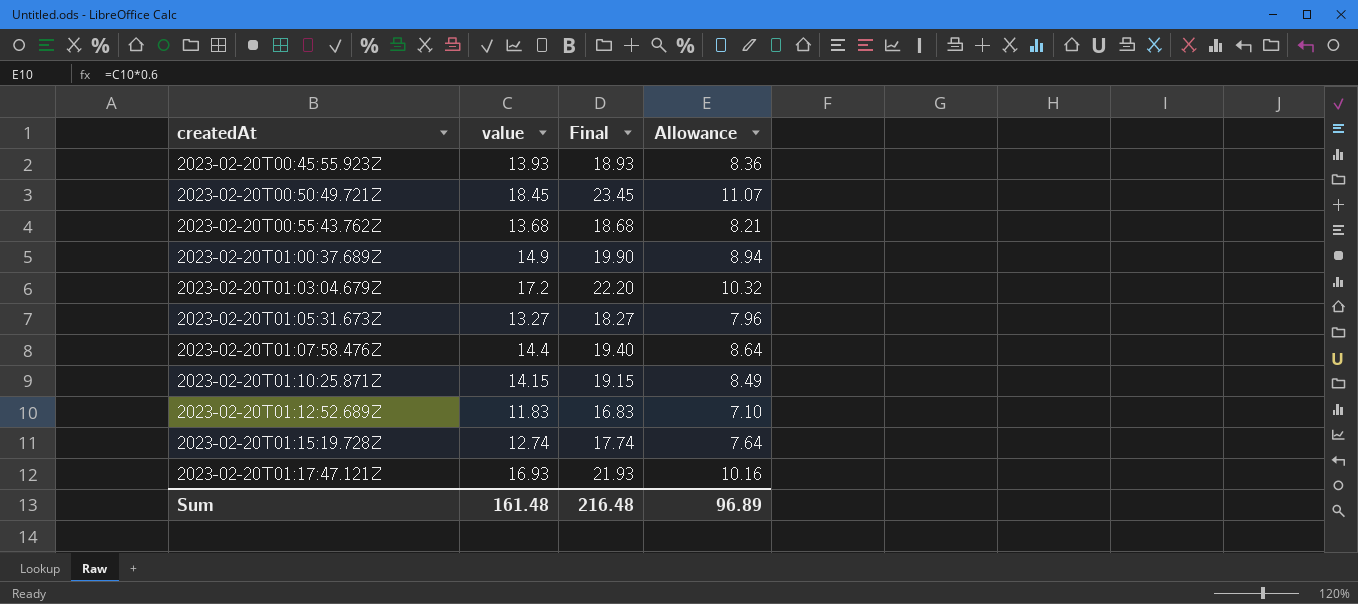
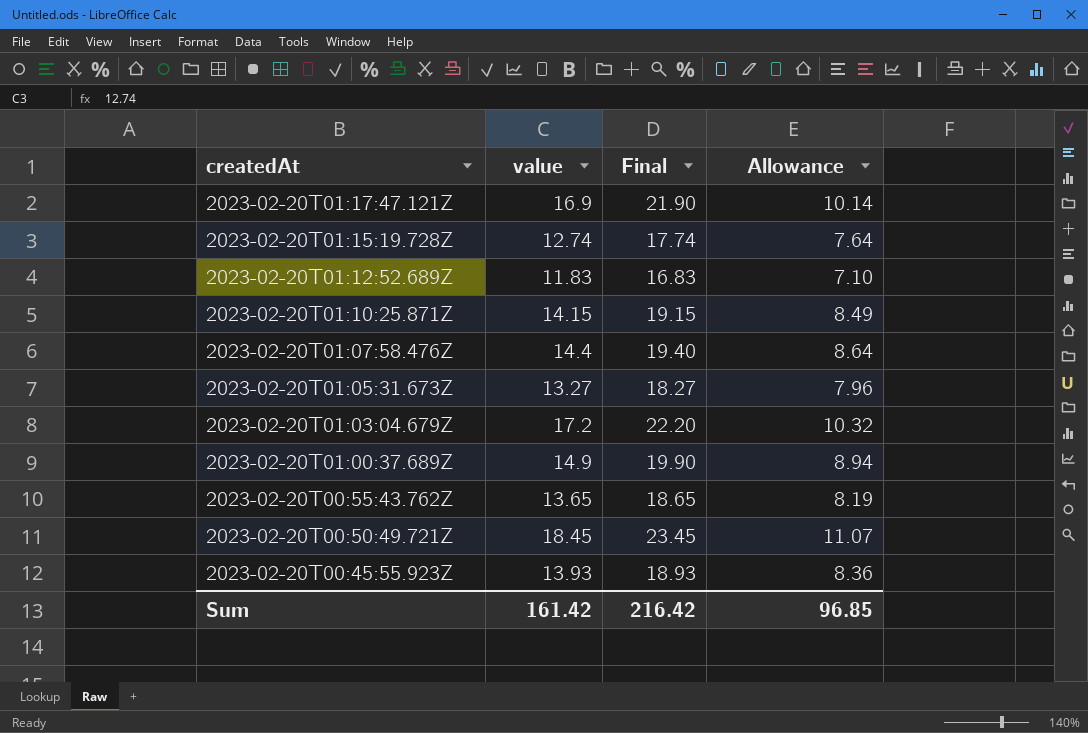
row order: createdAt ascending -> createdAt descending
2023-02-20T01:17:47.121Z | value: 16.93 -> 16.9
2023-02-20T01:17:47.121Z | Final: 21.93 -> 21.90
2023-02-20T01:17:47.121Z | Allowance: 10.16 -> 10.14
2023-02-20T00:55:43.762Z | value: 13.68 -> 13.65
2023-02-20T00:55:43.762Z | Final: 18.68 -> 18.65
2023-02-20T00:55:43.762Z | Allowance: 8.21 -> 8.19
Sum | value: 161.48 -> 161.42
Sum | Final: 216.48 -> 216.42
Sum | Allowance: 96.89 -> 96.85

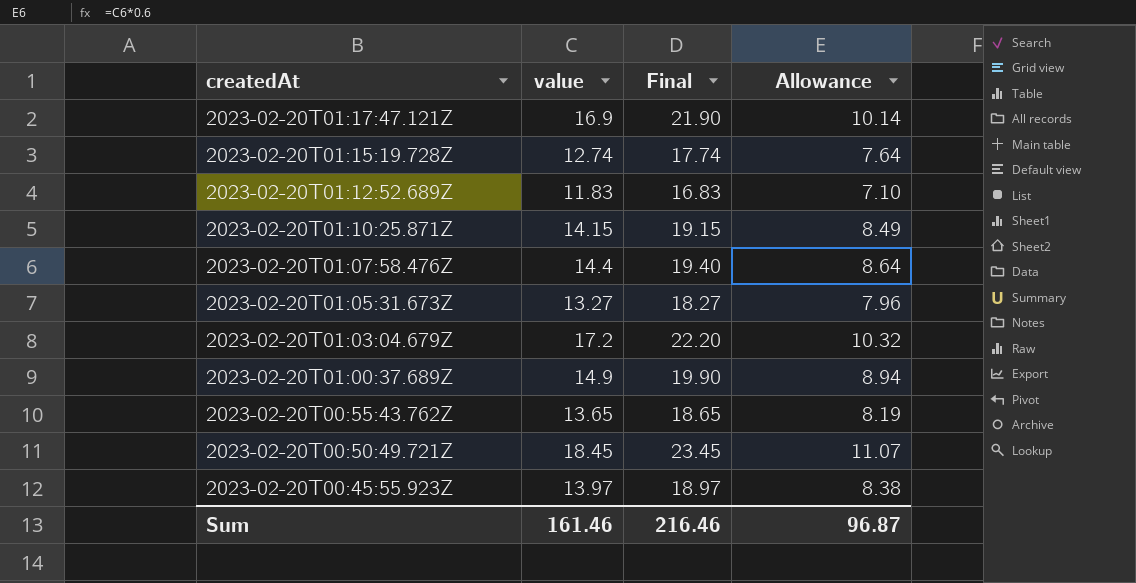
2023-02-20T00:45:55.923Z | value: 13.93 -> 13.97
2023-02-20T00:45:55.923Z | Final: 18.93 -> 18.97
2023-02-20T00:45:55.923Z | Allowance: 8.36 -> 8.38
Sum | value: 161.42 -> 161.46
Sum | Final: 216.42 -> 216.46
Sum | Allowance: 96.85 -> 96.87

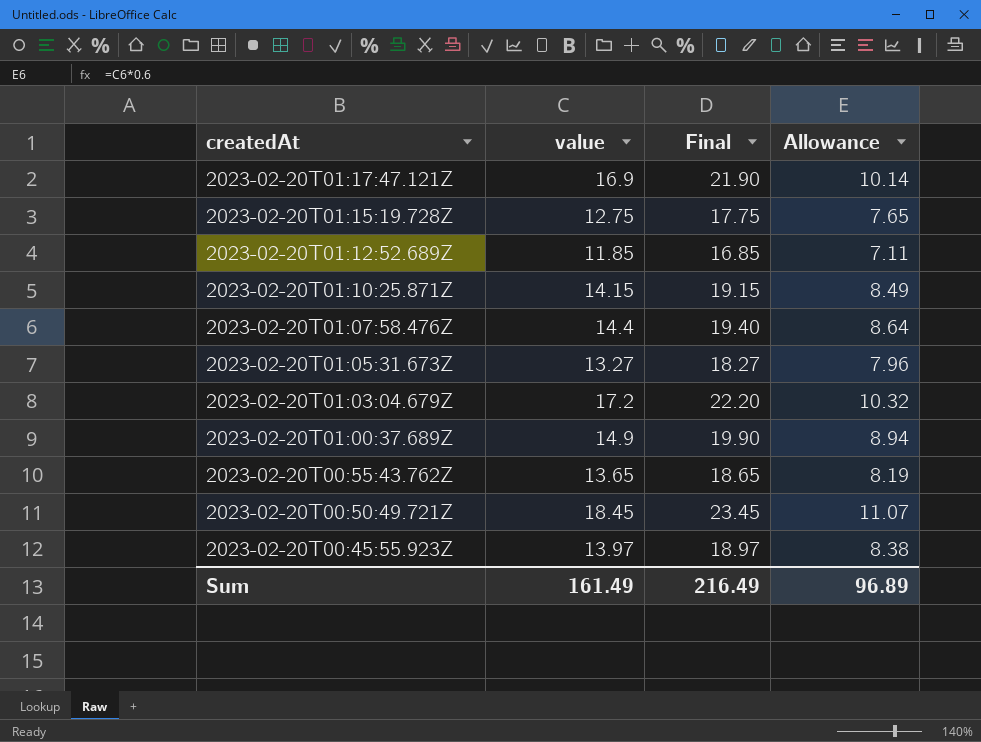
2023-02-20T01:15:19.728Z | value: 12.74 -> 12.75
2023-02-20T01:15:19.728Z | Final: 17.74 -> 17.75
2023-02-20T01:15:19.728Z | Allowance: 7.64 -> 7.65
2023-02-20T01:12:52.689Z | value: 11.83 -> 11.85
2023-02-20T01:12:52.689Z | Final: 16.83 -> 16.85
2023-02-20T01:12:52.689Z | Allowance: 7.10 -> 7.11
Sum | value: 161.46 -> 161.49
Sum | Final: 216.46 -> 216.49
Sum | Allowance: 96.87 -> 96.89

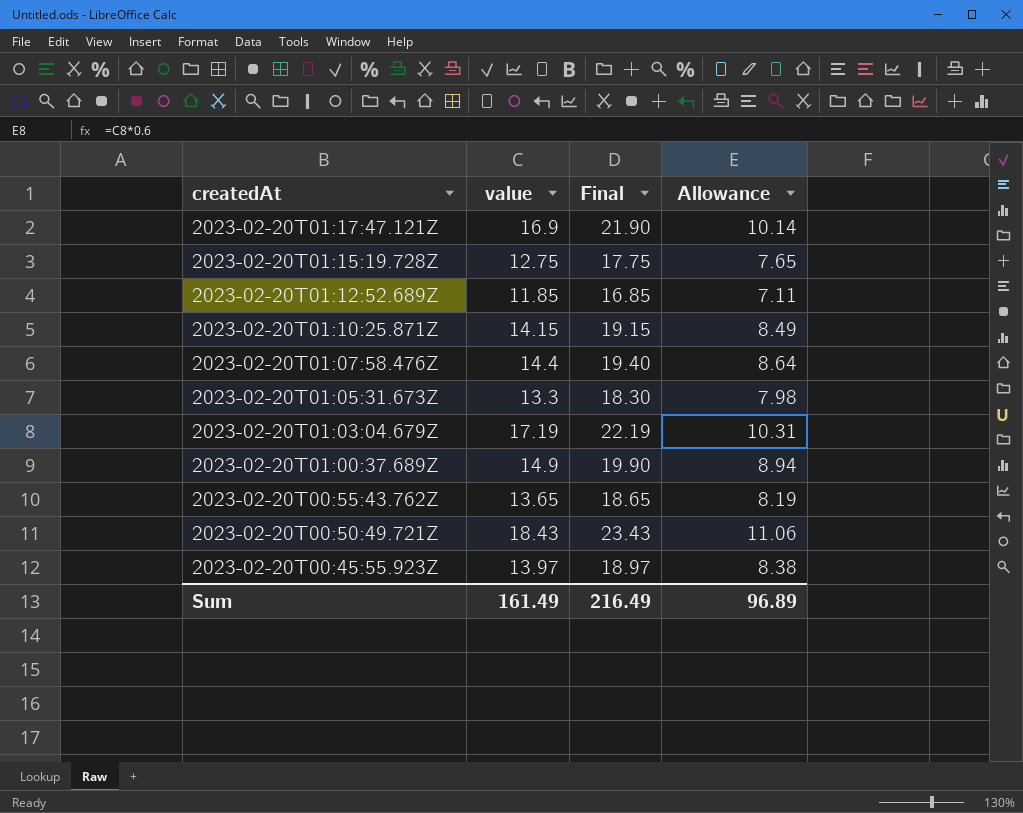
2023-02-20T01:05:31.673Z | value: 13.27 -> 13.3
2023-02-20T01:05:31.673Z | Final: 18.27 -> 18.30
2023-02-20T01:05:31.673Z | Allowance: 7.96 -> 7.98
2023-02-20T01:03:04.679Z | value: 17.2 -> 17.19
2023-02-20T01:03:04.679Z | Final: 22.20 -> 22.19
2023-02-20T01:03:04.679Z | Allowance: 10.32 -> 10.31
2023-02-20T00:50:49.721Z | value: 18.45 -> 18.43
2023-02-20T00:50:49.721Z | Final: 23.45 -> 23.43
2023-02-20T00:50:49.721Z | Allowance: 11.07 -> 11.06

